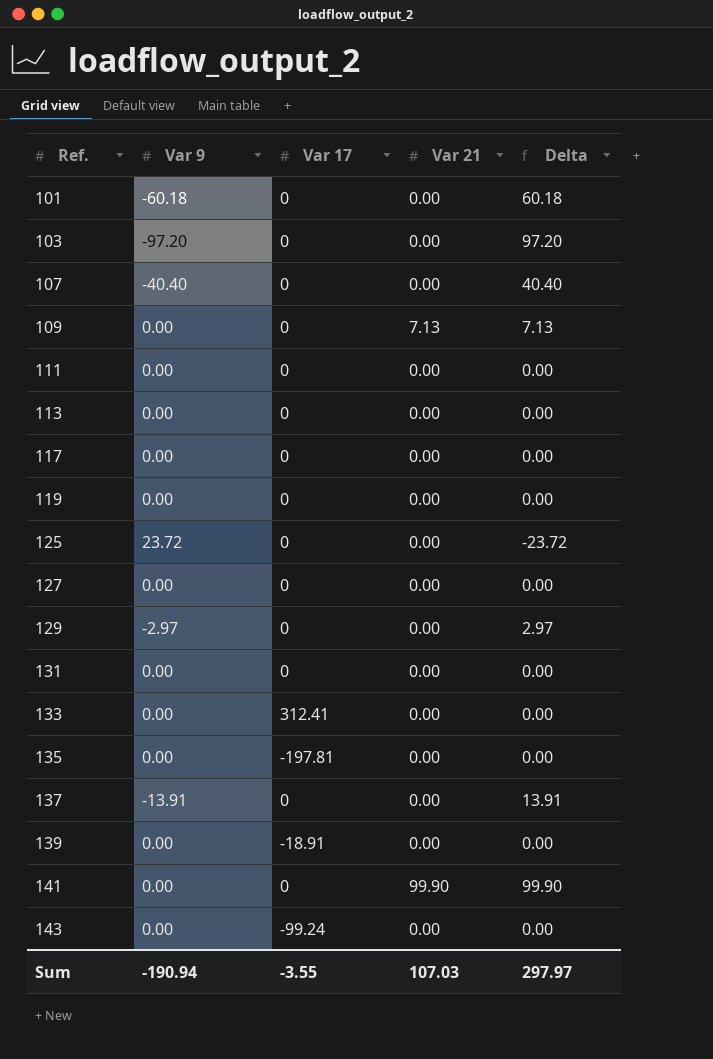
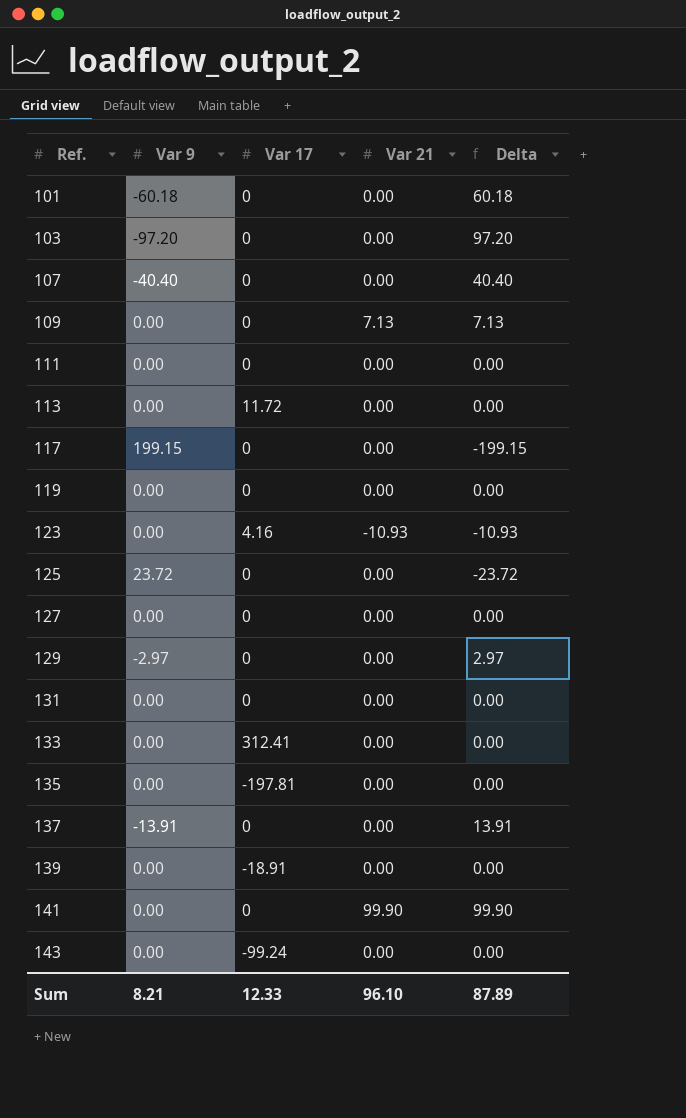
113 | Var 17: 0 -> 11.72
117 | Var 9: 0.00 -> 199.15
117 | Delta: 0.00 -> -199.15
row 123: none -> 0.00 | 4.16 | -10.93 | -10.93
Sum | Var 9: -190.94 -> 8.21
Sum | Var 17: -3.55 -> 12.33
Sum | Var 21: 107.03 -> 96.10
Sum | Delta: 297.97 -> 87.89

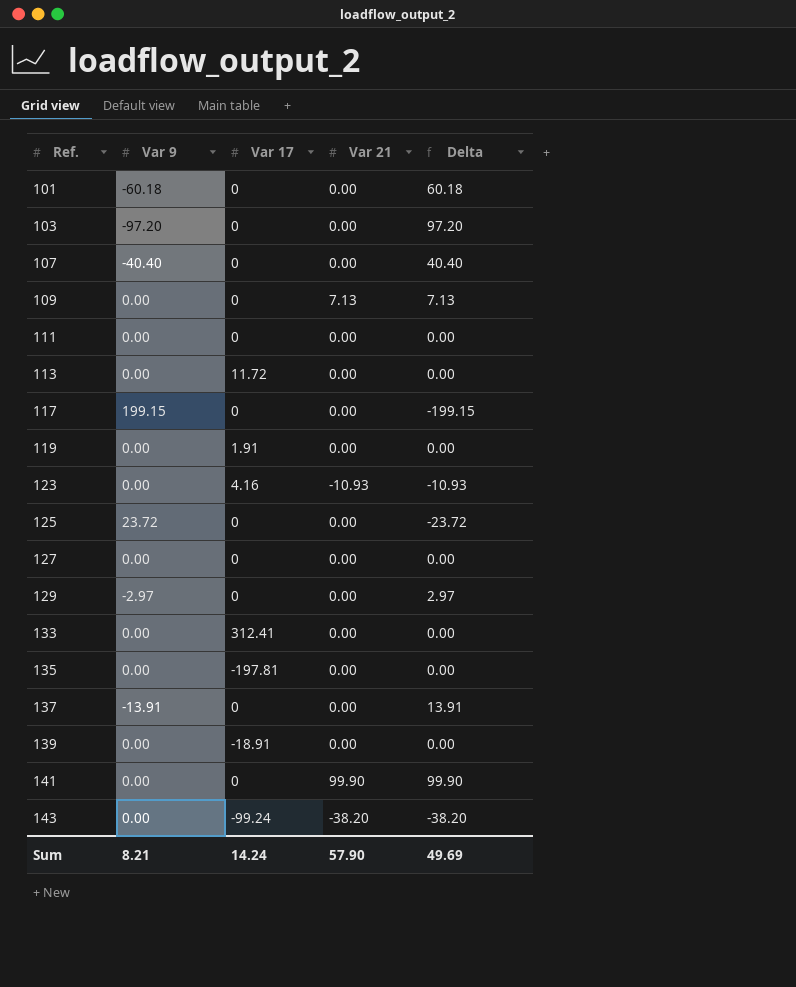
row 131: 0.00 | 0 | 0.00 | 0.00 -> none
119 | Var 17: 0 -> 1.91
143 | Var 21: 0.00 -> -38.20
143 | Delta: 0.00 -> -38.20
Sum | Var 17: 12.33 -> 14.24
Sum | Var 21: 96.10 -> 57.90
Sum | Delta: 87.89 -> 49.69

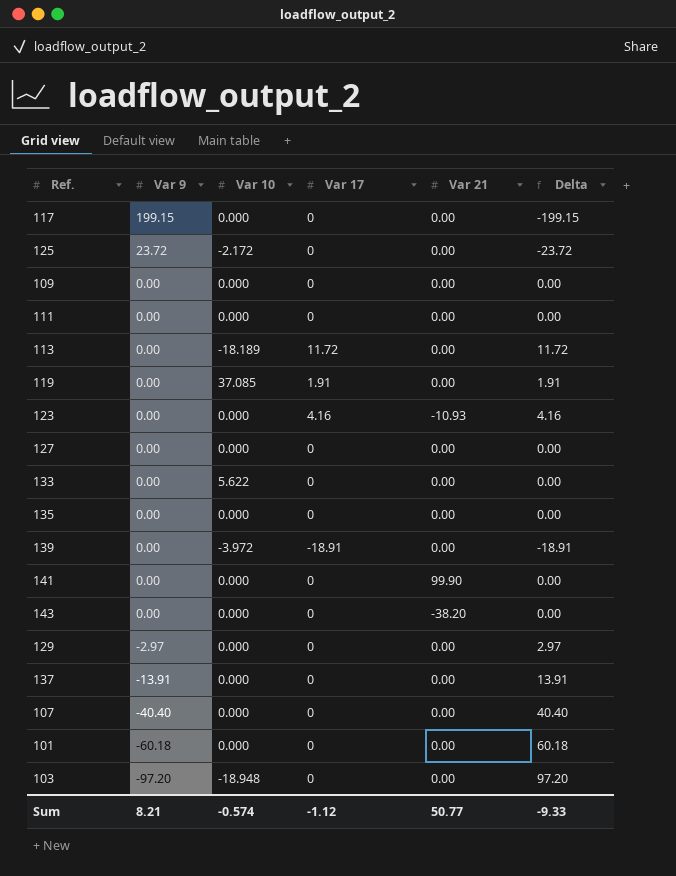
row order: Ref. ascending -> Var 9 descending
column Var 10 | position: none -> 3
column Delta | formula: [Var 21] - [Var 9] -> [Var 17] - [Var 9]
109 | Var 21: 7.13 -> 0.00
133 | Var 17: 312.41 -> 0
135 | Var 17: -197.81 -> 0
143 | Var 17: -99.24 -> 0
Sum | Var 17: 14.24 -> -1.12
Sum | Var 21: 57.90 -> 50.77
Sum | Delta: 49.69 -> -9.33

